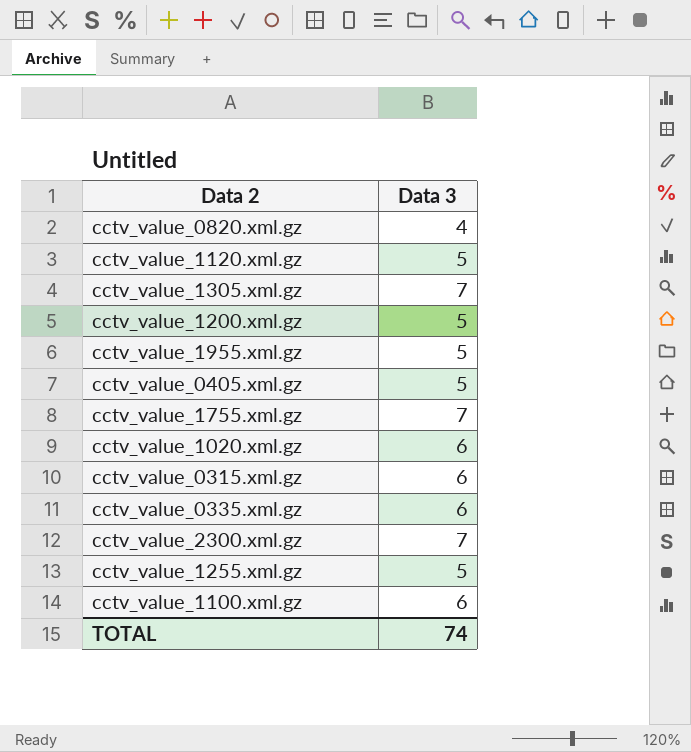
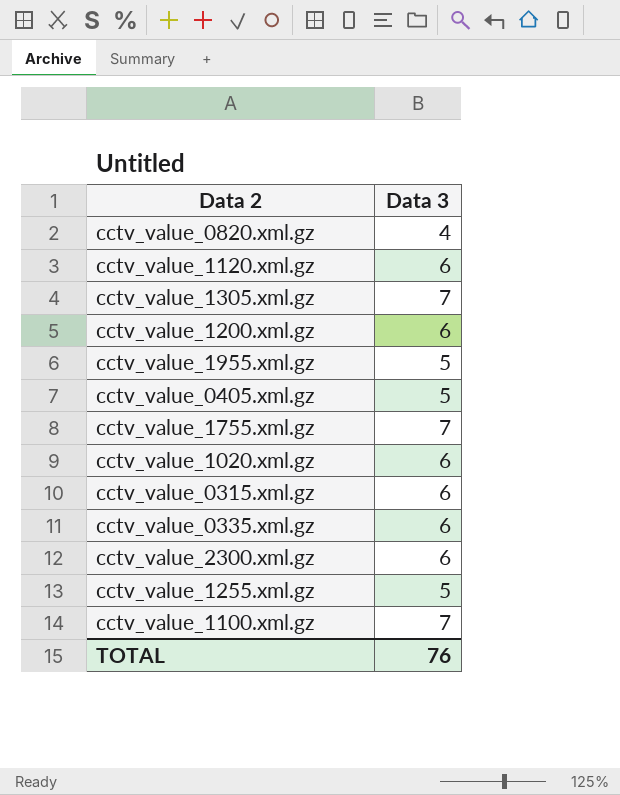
cctv_value_1120.xml.gz | Data 3: 5 -> 6
cctv_value_1200.xml.gz | Data 3: 5 -> 6
cctv_value_2300.xml.gz | Data 3: 7 -> 6
cctv_value_1100.xml.gz | Data 3: 6 -> 7
TOTAL | Data 3: 74 -> 76

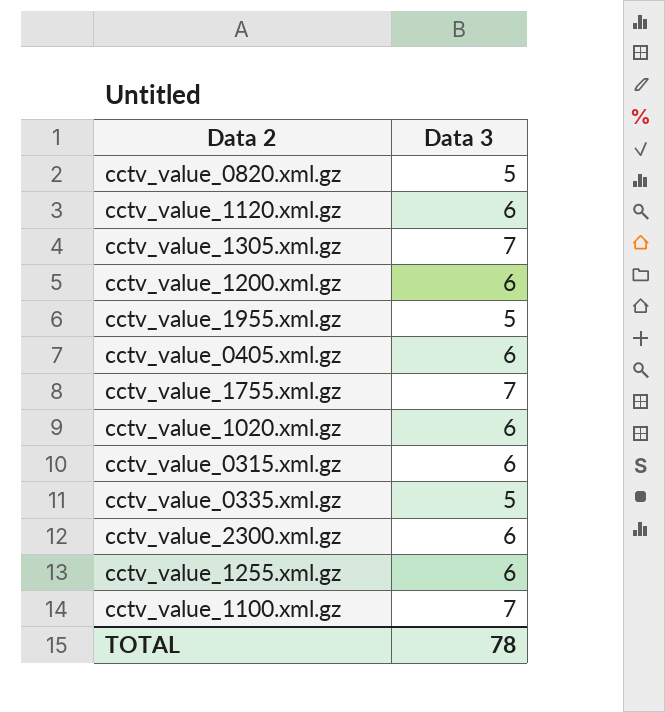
cctv_value_0820.xml.gz | Data 3: 4 -> 5
cctv_value_0405.xml.gz | Data 3: 5 -> 6
cctv_value_0335.xml.gz | Data 3: 6 -> 5
cctv_value_1255.xml.gz | Data 3: 5 -> 6
TOTAL | Data 3: 76 -> 78

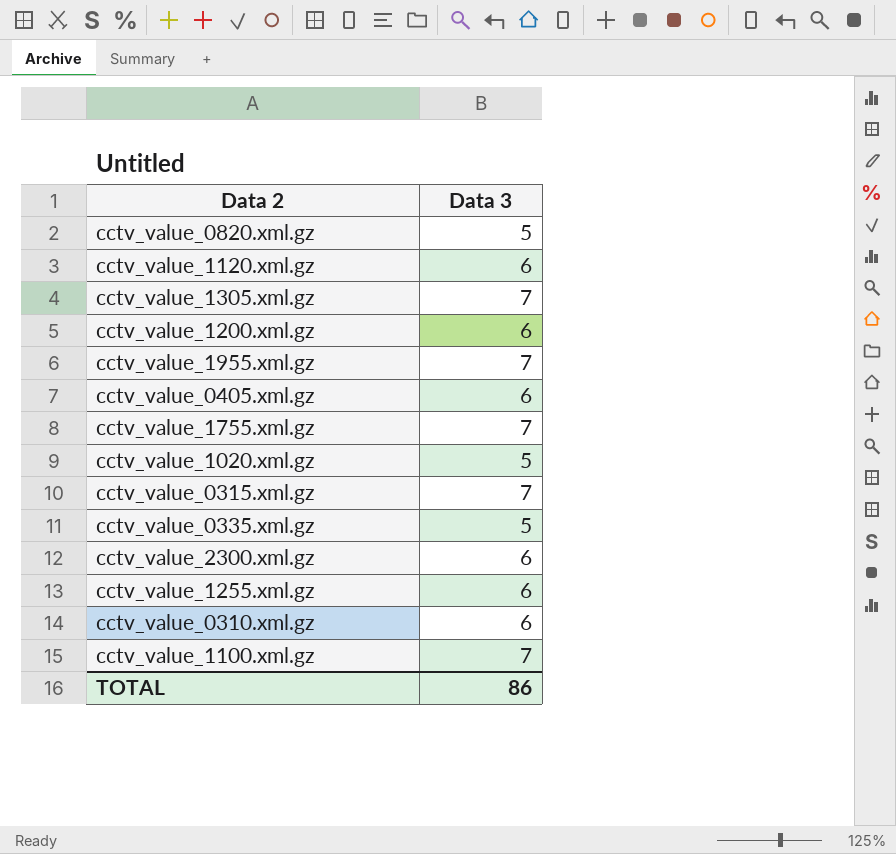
cctv_value_1955.xml.gz | Data 3: 5 -> 7
cctv_value_1020.xml.gz | Data 3: 6 -> 5
cctv_value_0315.xml.gz | Data 3: 6 -> 7
row cctv_value_0310.xml.gz: none -> 6
TOTAL | Data 3: 78 -> 86

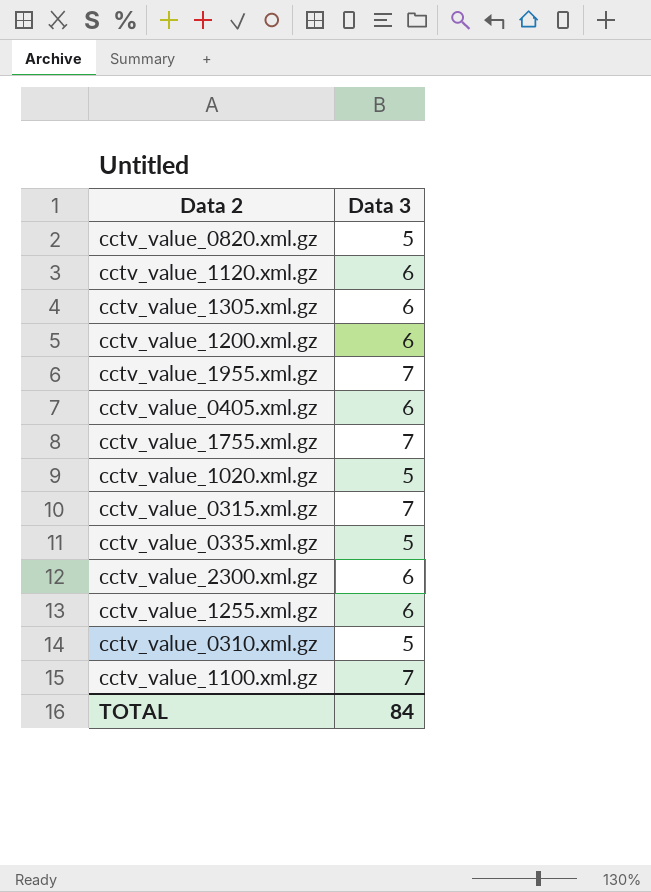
cctv_value_1305.xml.gz | Data 3: 7 -> 6
cctv_value_0310.xml.gz | Data 3: 6 -> 5
TOTAL | Data 3: 86 -> 84

